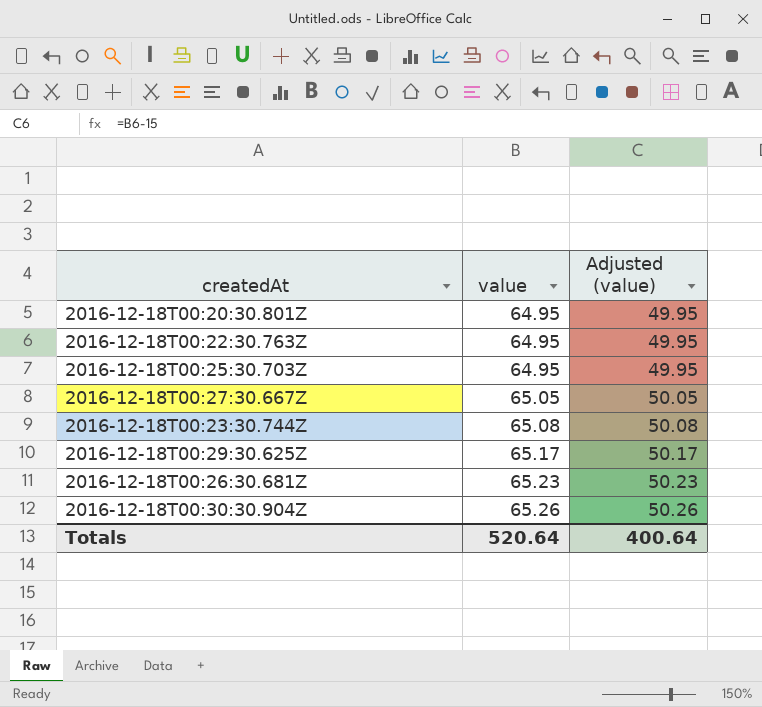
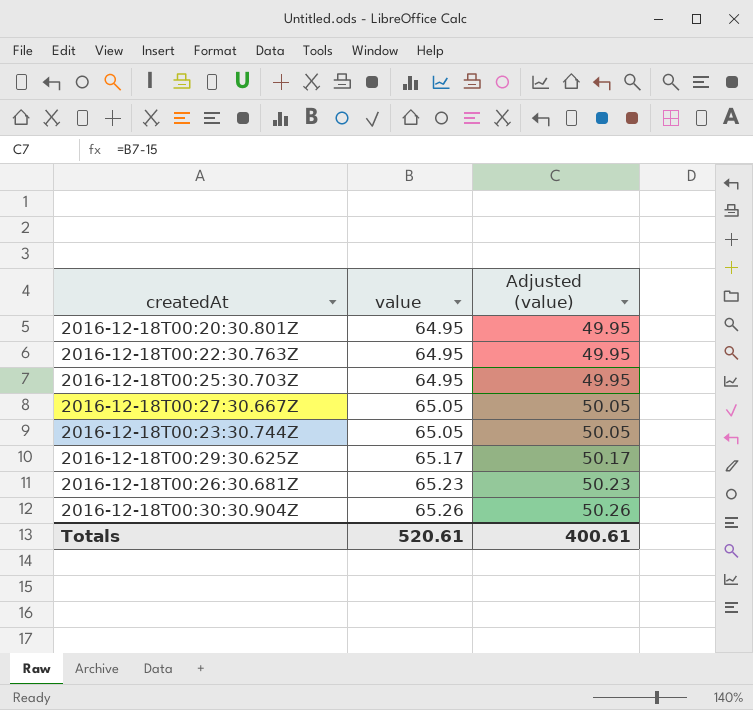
2016-12-18T00:23:30.744Z | value: 65.08 -> 65.05
2016-12-18T00:23:30.744Z | Adjusted (value): 50.08 -> 50.05
Totals | value: 520.64 -> 520.61
Totals | Adjusted (value): 400.64 -> 400.61

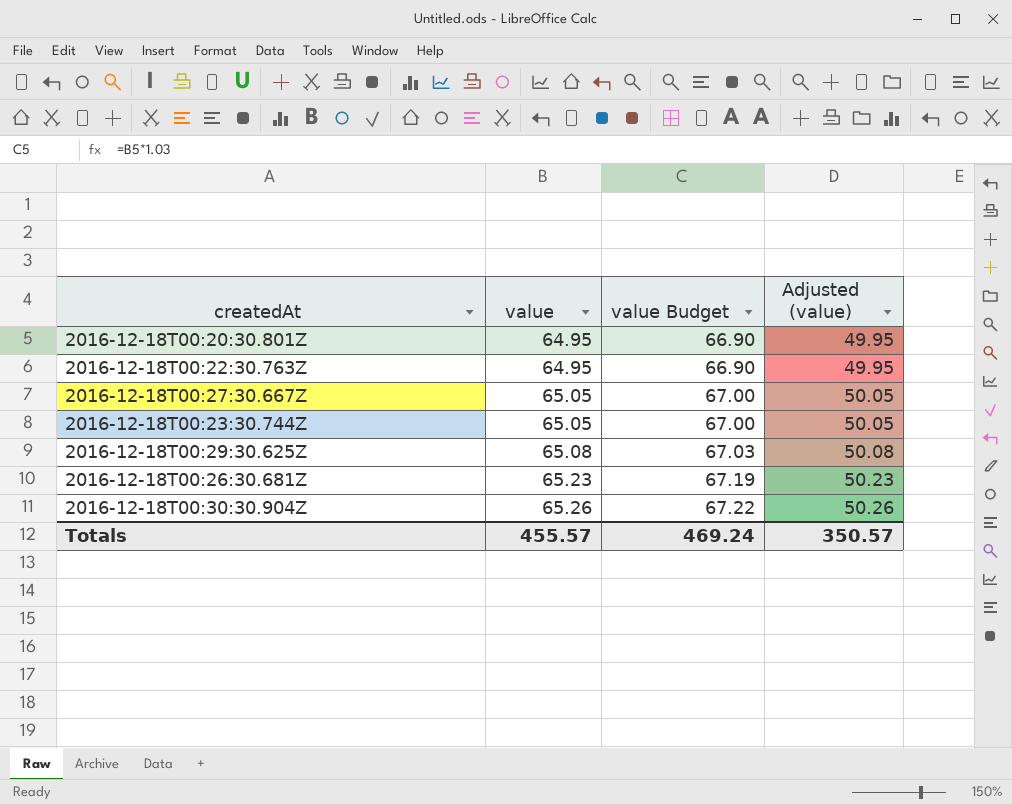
column value Budget | formula: none -> [value] * 1.03
row 2016-12-18T00:25:30.703Z: 64.95 | 49.95 -> none
2016-12-18T00:29:30.625Z | value: 65.17 -> 65.08
2016-12-18T00:29:30.625Z | Adjusted (value): 50.17 -> 50.08
Totals | value: 520.61 -> 455.57
Totals | Adjusted (value): 400.61 -> 350.57

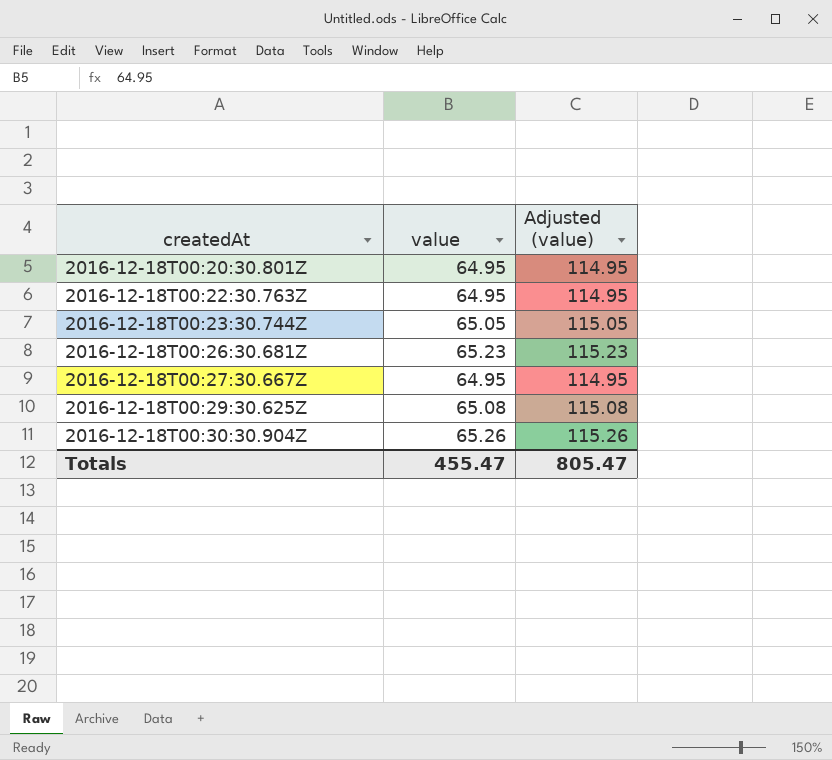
row order: value ascending -> createdAt ascending
column value Budget | formula: [value] * 1.03 -> none
column Adjusted (value) | formula: [value] - 15 -> [value] + 50
2016-12-18T00:27:30.667Z | value: 65.05 -> 64.95
Totals | value: 455.57 -> 455.47
Totals | Adjusted (value): 350.57 -> 805.47

